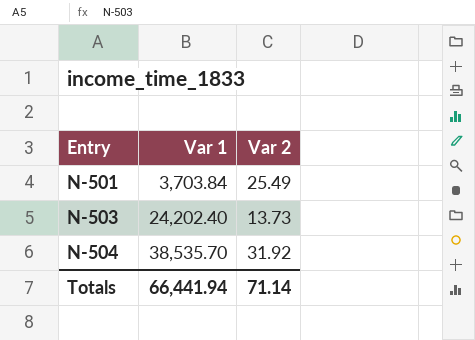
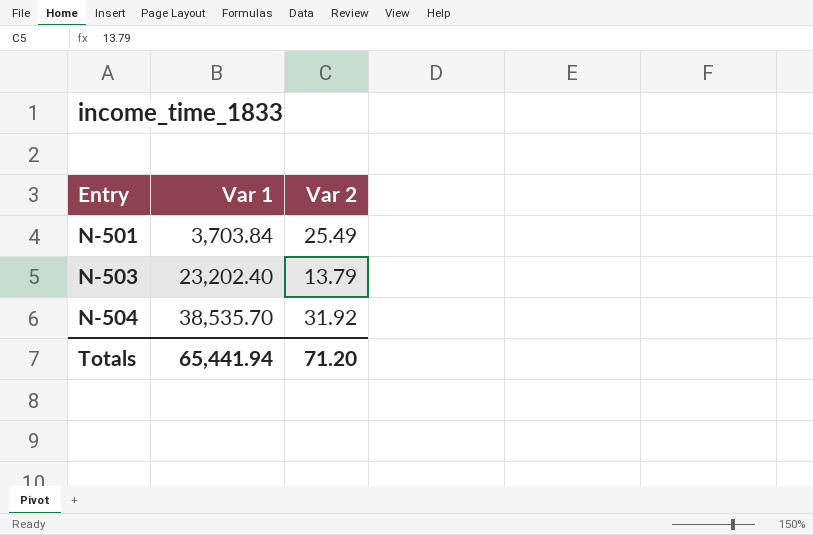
N-503 | Var 1: 24,202.40 -> 23,202.40
N-503 | Var 2: 13.73 -> 13.79
Totals | Var 1: 66,441.94 -> 65,441.94
Totals | Var 2: 71.14 -> 71.20

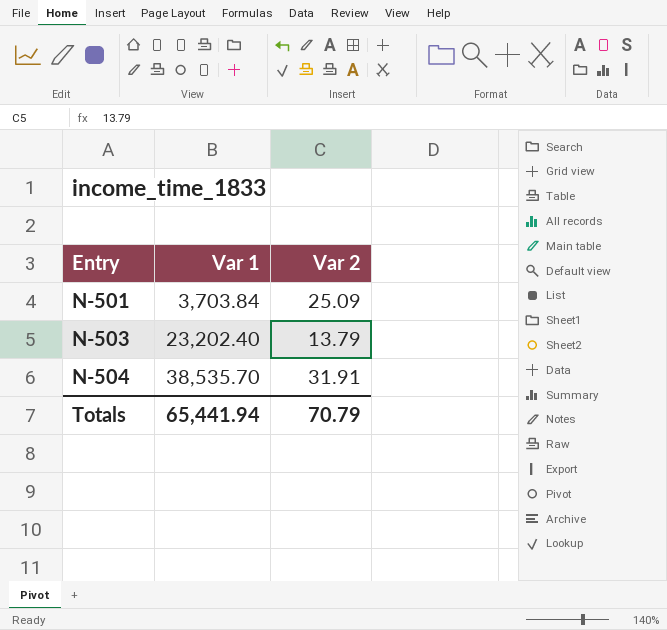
N-501 | Var 2: 25.49 -> 25.09
N-504 | Var 2: 31.92 -> 31.91
Totals | Var 2: 71.20 -> 70.79

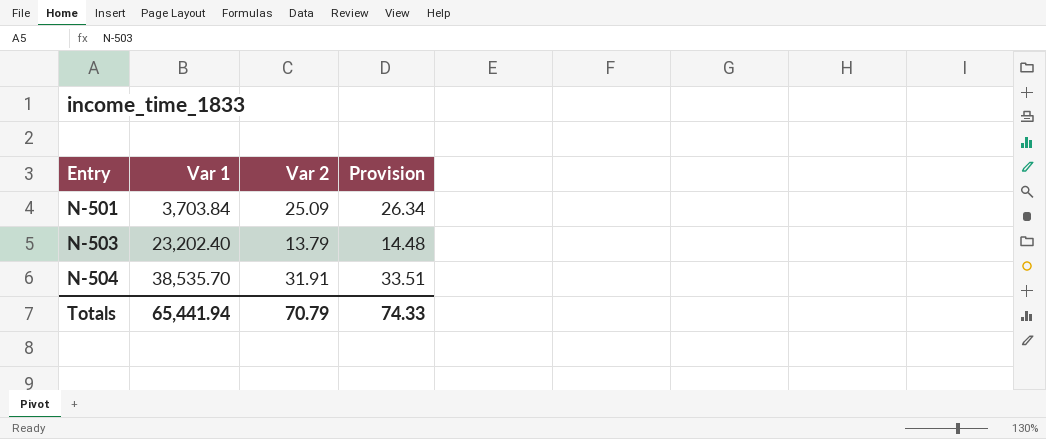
column Provision | formula: none -> [Var 2] * 1.05

